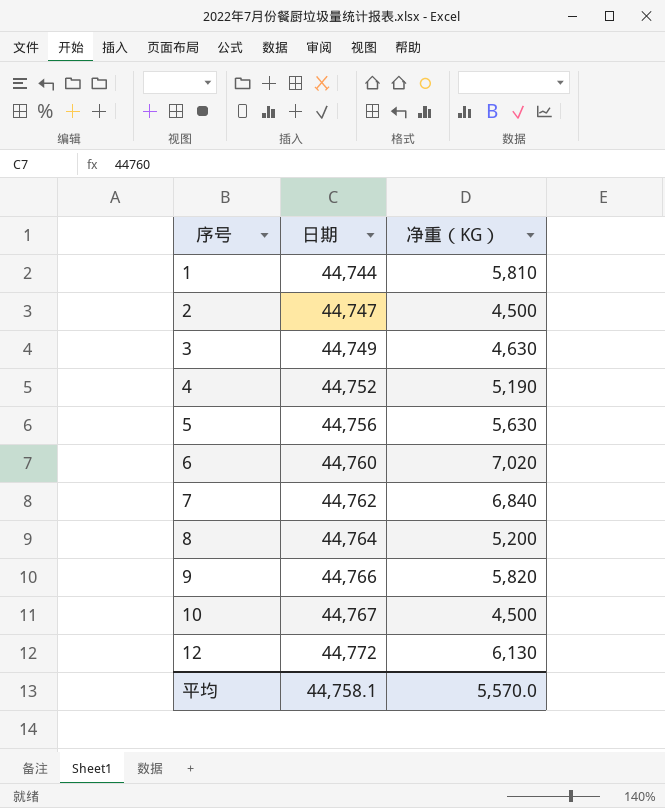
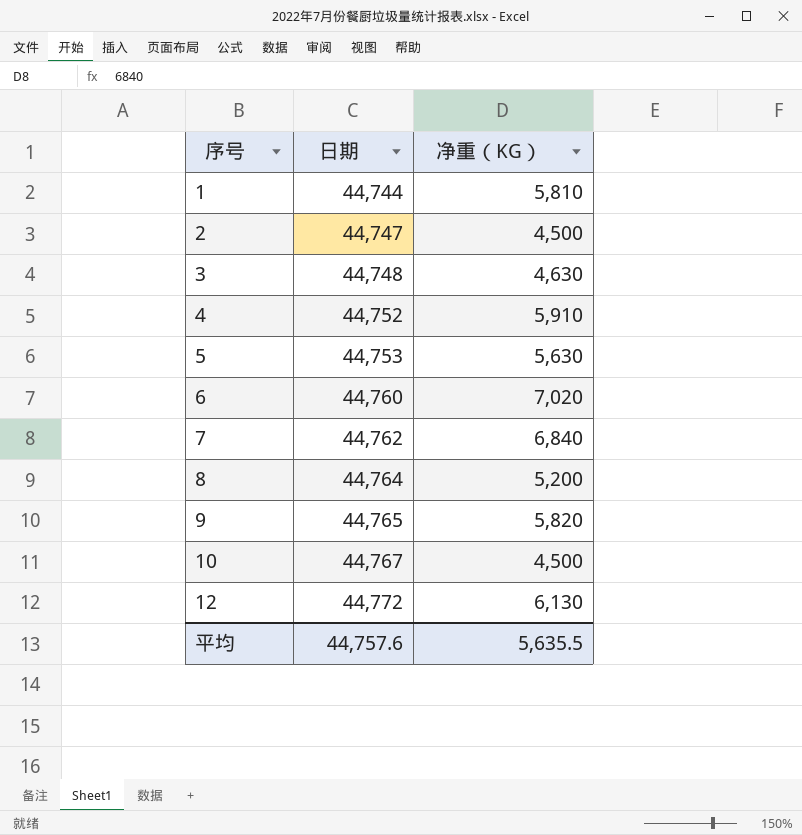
3 | 日期: 44,749 -> 44,748
4 | 净重（KG）: 5,190 -> 5,910
5 | 日期: 44,756 -> 44,753
9 | 日期: 44,766 -> 44,765
平均 | 日期: 44,758.1 -> 44,757.6
平均 | 净重（KG）: 5,570.0 -> 5,635.5

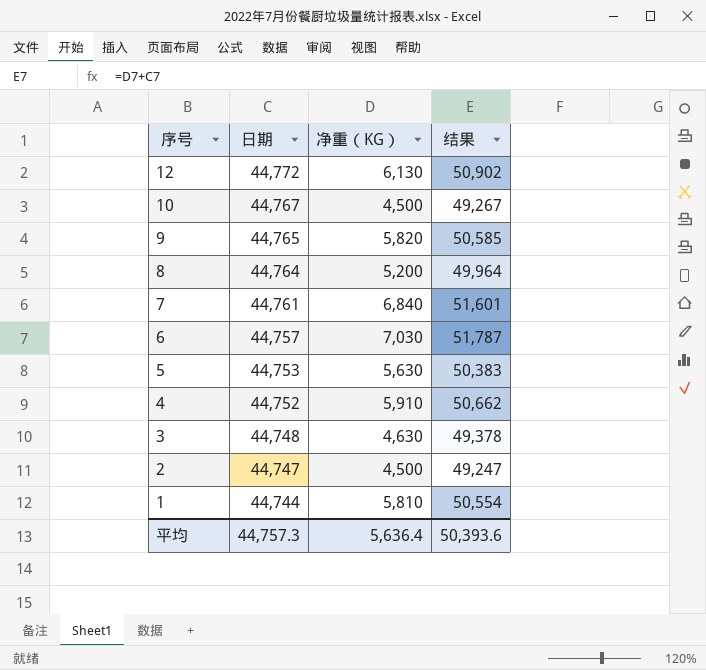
row order: 序号 ascending -> 序号 descending
column 结果 | formula: none -> [日期] + [净重（KG）]
7 | 日期: 44,762 -> 44,761
6 | 日期: 44,760 -> 44,757
6 | 净重（KG）: 7,020 -> 7,030
平均 | 日期: 44,757.6 -> 44,757.3
平均 | 净重（KG）: 5,635.5 -> 5,636.4

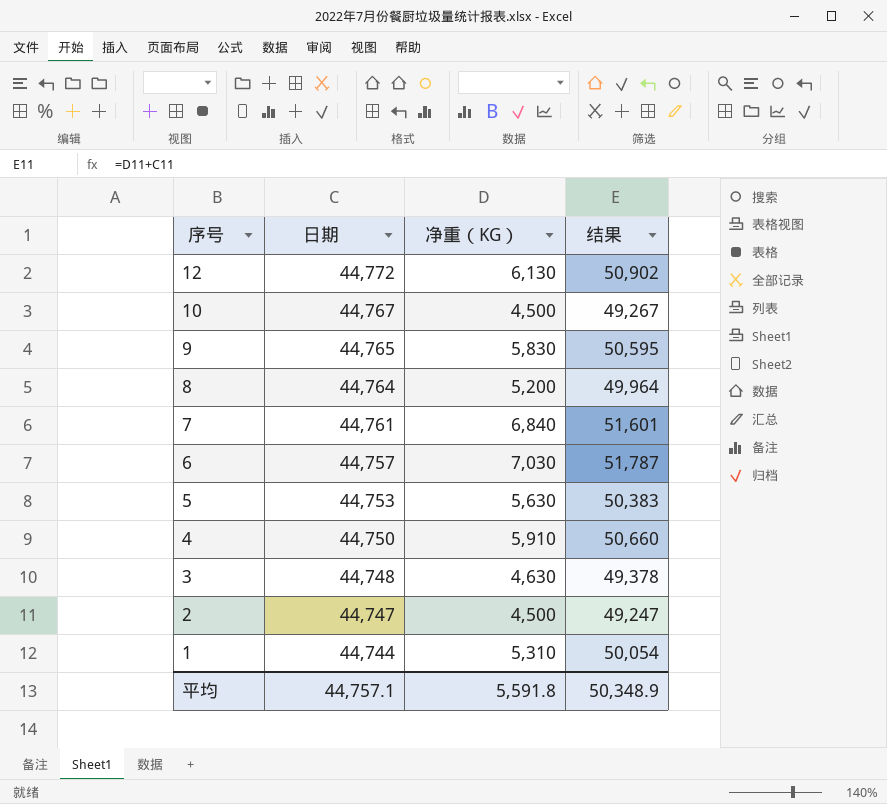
9 | 净重（KG）: 5,820 -> 5,830
9 | 结果: 50,585 -> 50,595
4 | 日期: 44,752 -> 44,750
4 | 结果: 50,662 -> 50,660
1 | 净重（KG）: 5,810 -> 5,310
1 | 结果: 50,554 -> 50,054
平均 | 日期: 44,757.3 -> 44,757.1
平均 | 净重（KG）: 5,636.4 -> 5,591.8
平均 | 结果: 50,393.6 -> 50,348.9

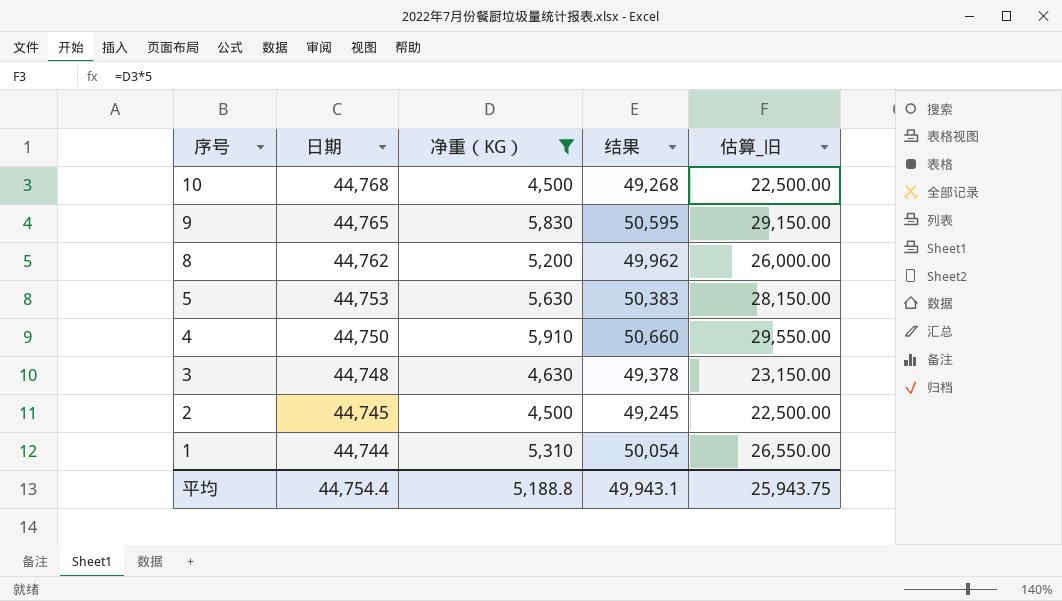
filter: none -> 净重（KG） <= 5,910
column 估算_旧 | formula: none -> [净重（KG）] * 5
10 | 日期: 44,767 -> 44,768
10 | 结果: 49,267 -> 49,268
8 | 日期: 44,764 -> 44,762
8 | 结果: 49,964 -> 49,962
2 | 日期: 44,747 -> 44,745
2 | 结果: 49,247 -> 49,245
平均 | 日期: 44,757.1 -> 44,754.4
平均 | 净重（KG）: 5,591.8 -> 5,188.8
平均 | 结果: 50,348.9 -> 49,943.1

